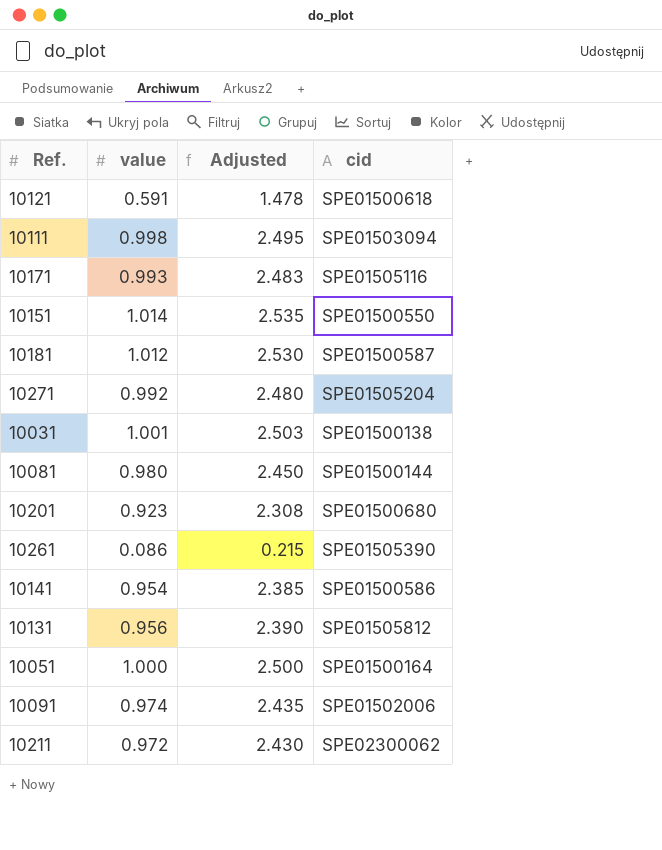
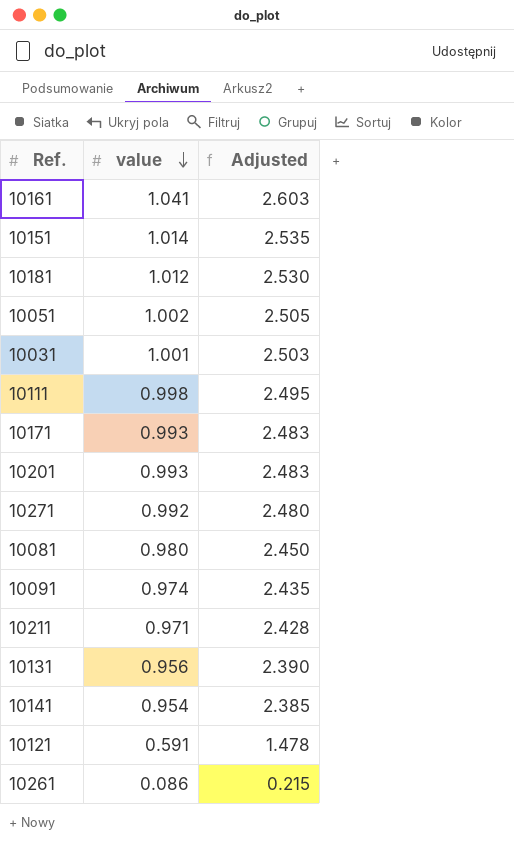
row order: none -> value descending
column cid | position: 4 -> none
row 10161: none -> 1.041 | 2.603
10051 | value: 1.000 -> 1.002
10051 | Adjusted: 2.500 -> 2.505
10201 | value: 0.923 -> 0.993
10201 | Adjusted: 2.308 -> 2.483
10211 | value: 0.972 -> 0.971
10211 | Adjusted: 2.430 -> 2.428

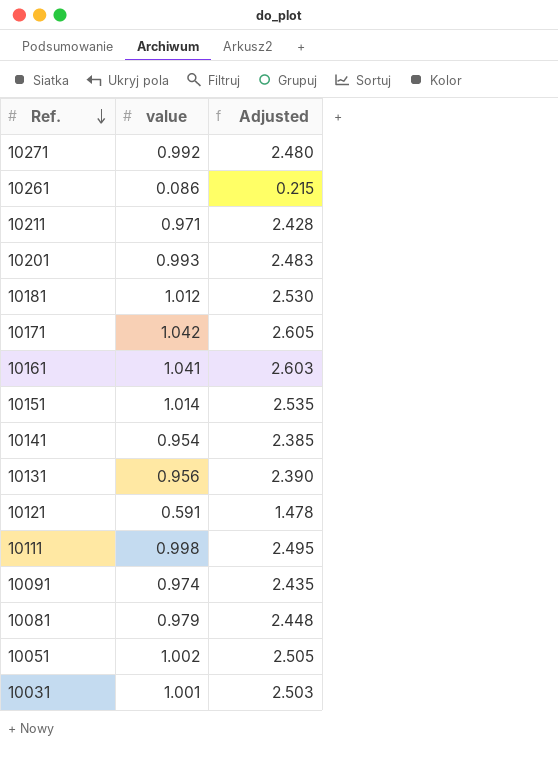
row order: value descending -> Ref. descending
10171 | value: 0.993 -> 1.042
10171 | Adjusted: 2.483 -> 2.605
10081 | value: 0.980 -> 0.979
10081 | Adjusted: 2.450 -> 2.448

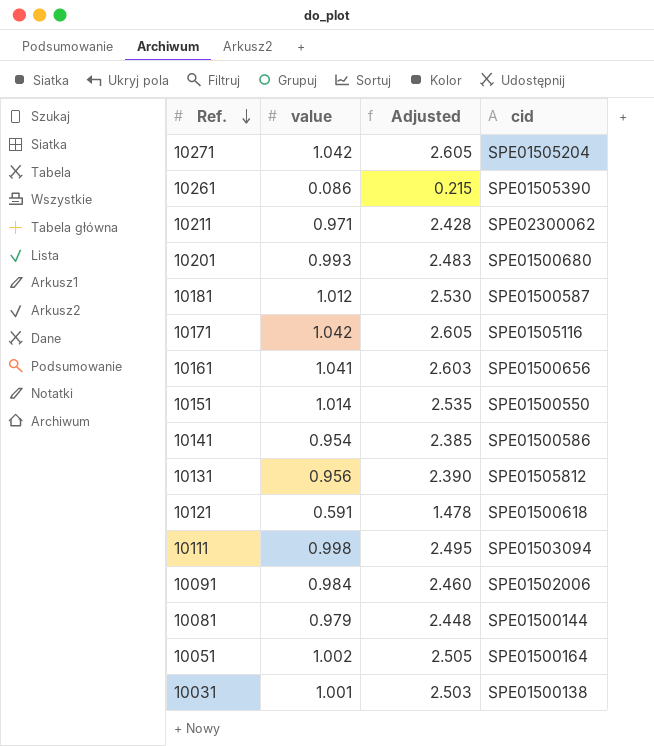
column cid | position: none -> 4
10271 | value: 0.992 -> 1.042
10271 | Adjusted: 2.480 -> 2.605
10091 | value: 0.974 -> 0.984
10091 | Adjusted: 2.435 -> 2.460

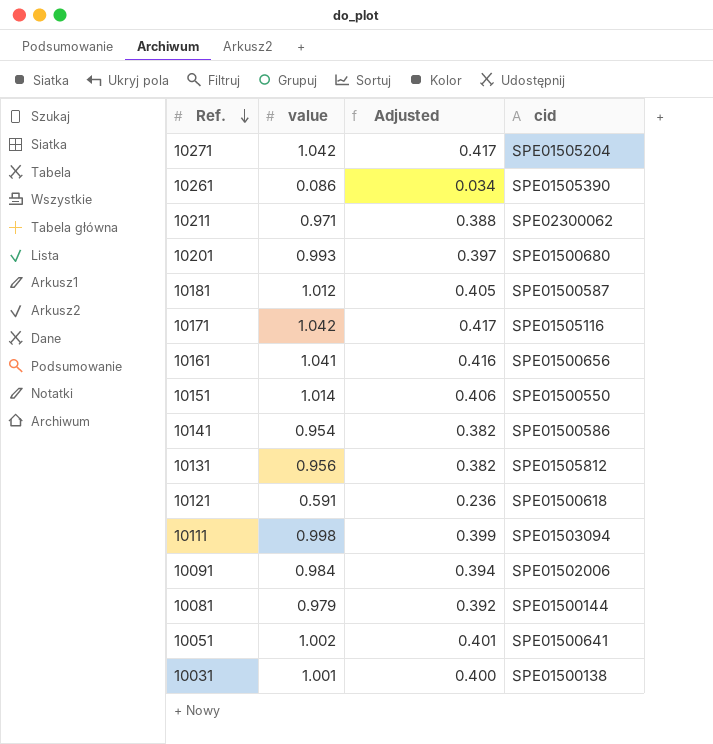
column Adjusted | formula: [value] * 2.5 -> [value] * 0.4
10051 | cid: SPE01500164 -> SPE01500641

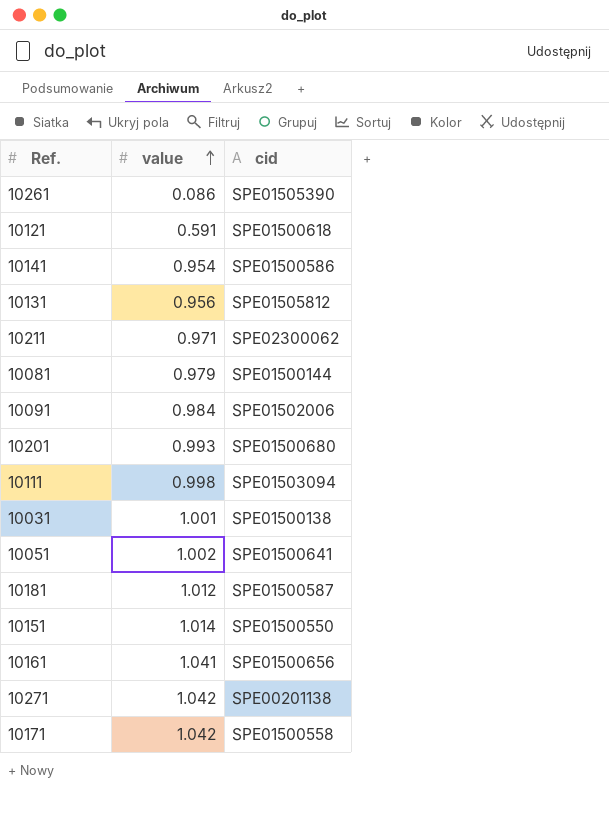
row order: Ref. descending -> value ascending
column Adjusted | formula: [value] * 0.4 -> none
10271 | cid: SPE01505204 -> SPE00201138
10171 | cid: SPE01505116 -> SPE01500558

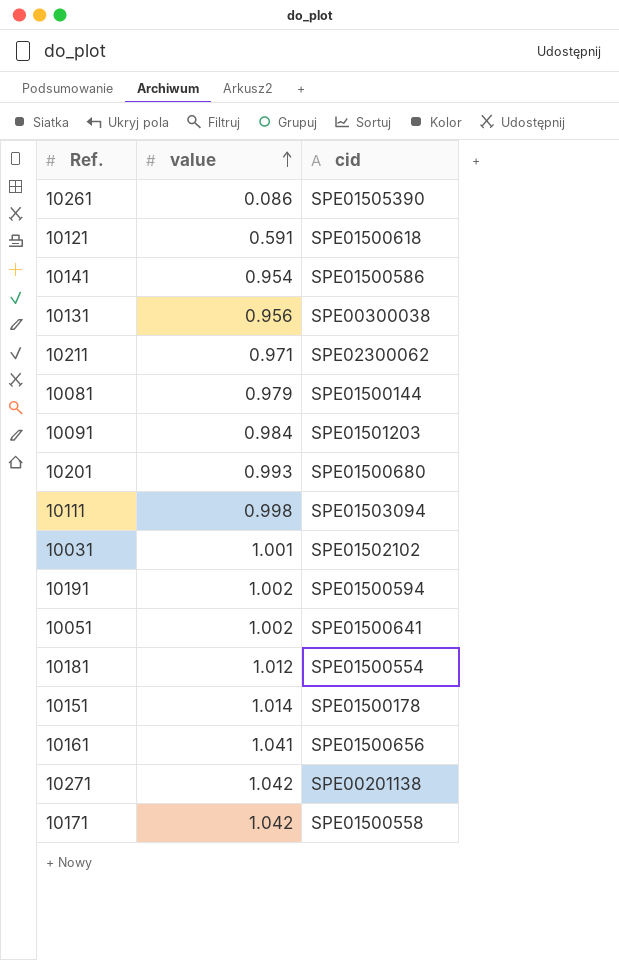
10131 | cid: SPE01505812 -> SPE00300038
10091 | cid: SPE01502006 -> SPE01501203
10031 | cid: SPE01500138 -> SPE01502102
row 10191: none -> 1.002 | SPE01500594
10181 | cid: SPE01500587 -> SPE01500554
10151 | cid: SPE01500550 -> SPE01500178

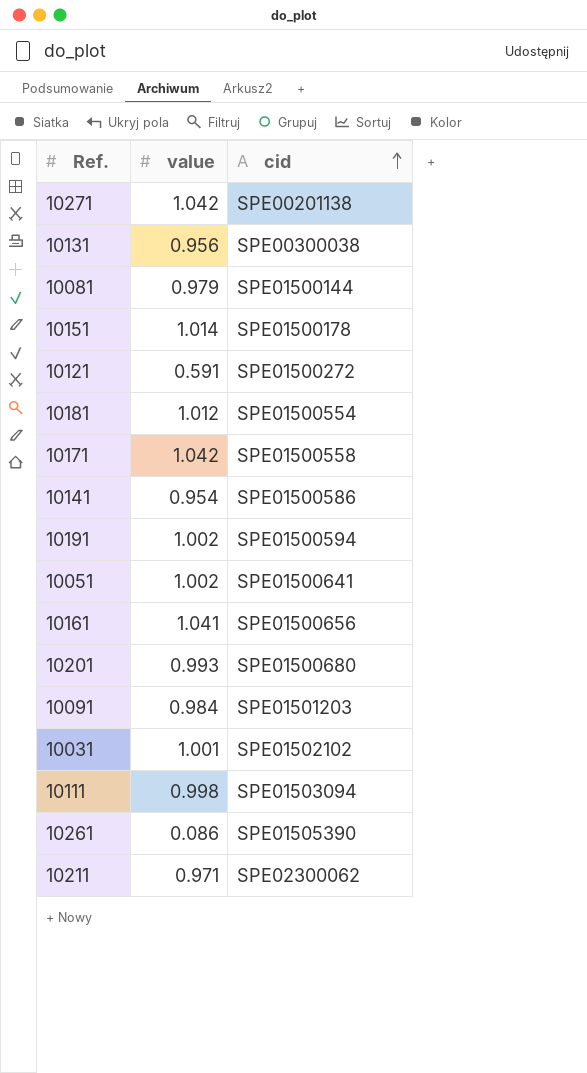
row order: value ascending -> cid ascending
10121 | cid: SPE01500618 -> SPE01500272

